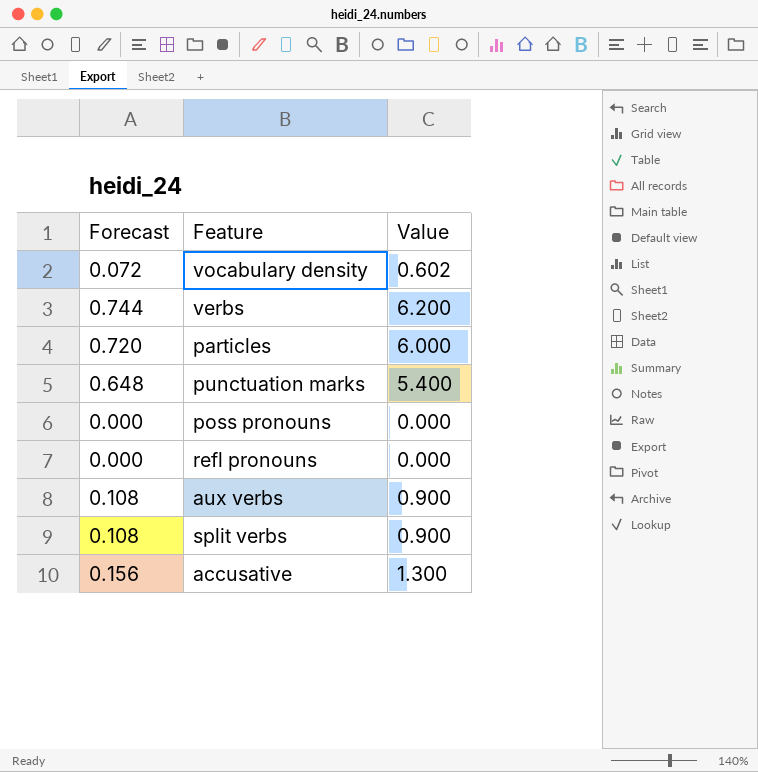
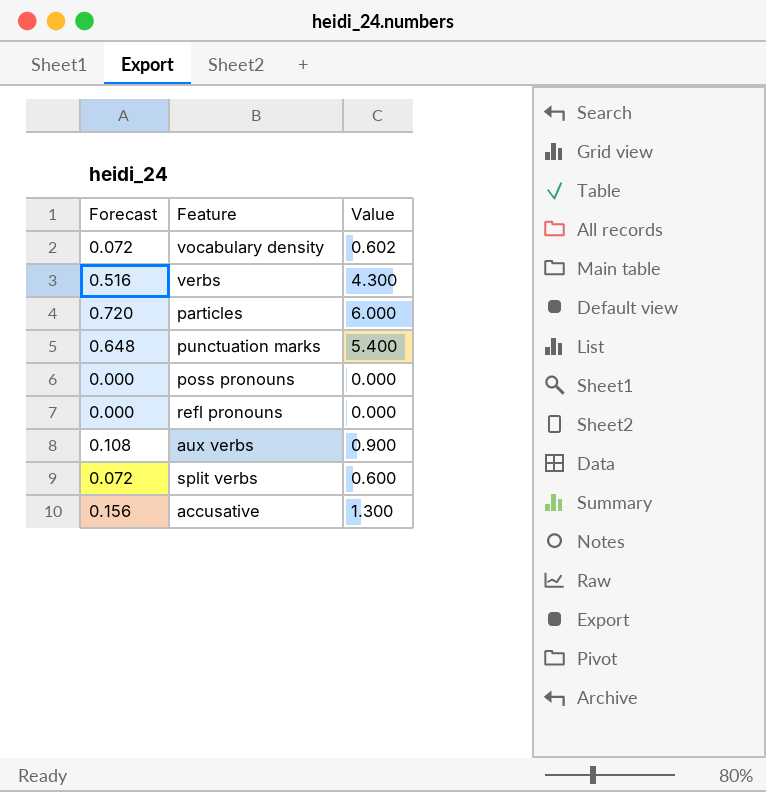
verbs | Forecast: 0.744 -> 0.516
verbs | Value: 6.200 -> 4.300
split verbs | Forecast: 0.108 -> 0.072
split verbs | Value: 0.900 -> 0.600

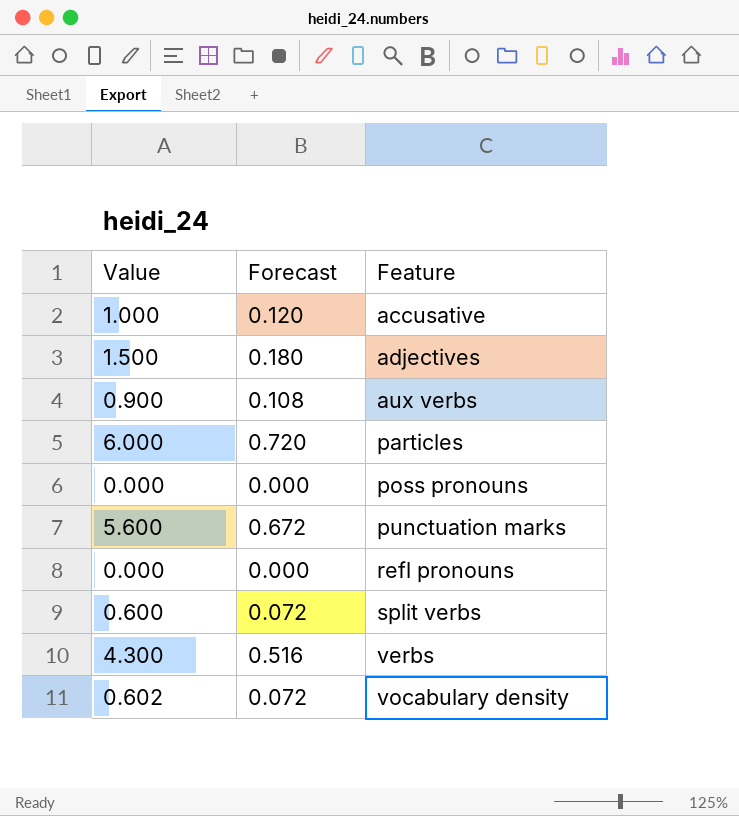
row order: none -> Feature ascending
column Value | position: 3 -> 1
accusative | Value: 1.300 -> 1.000
accusative | Forecast: 0.156 -> 0.120
row adjectives: none -> 1.500 | 0.180
punctuation marks | Value: 5.400 -> 5.600
punctuation marks | Forecast: 0.648 -> 0.672

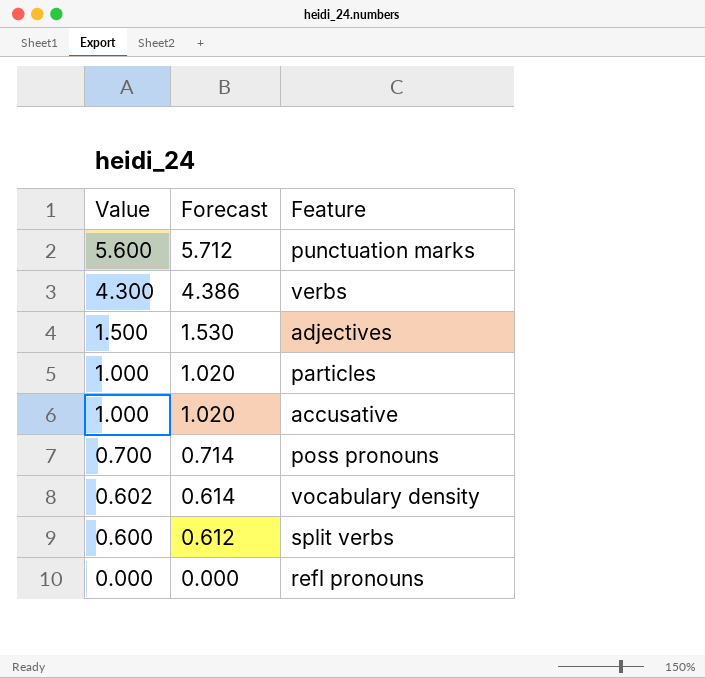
row order: Feature ascending -> Value descending
column Forecast | formula: [Value] * 0.12 -> [Value] * 1.02
row aux verbs: 0.900 | 0.108 -> none
particles | Value: 6.000 -> 1.000
poss pronouns | Value: 0.000 -> 0.700

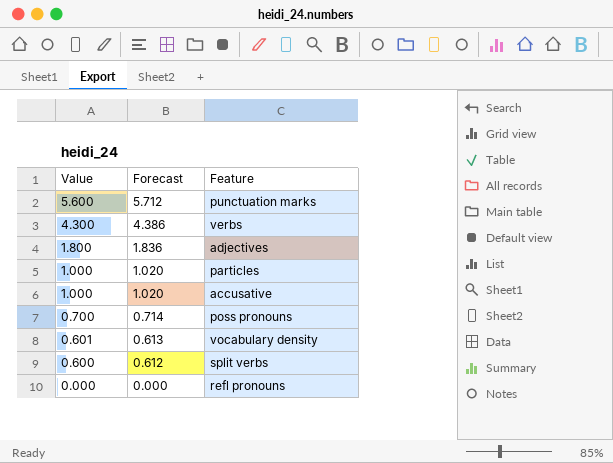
adjectives | Value: 1.500 -> 1.800
adjectives | Forecast: 1.530 -> 1.836
vocabulary density | Value: 0.602 -> 0.601
vocabulary density | Forecast: 0.614 -> 0.613

